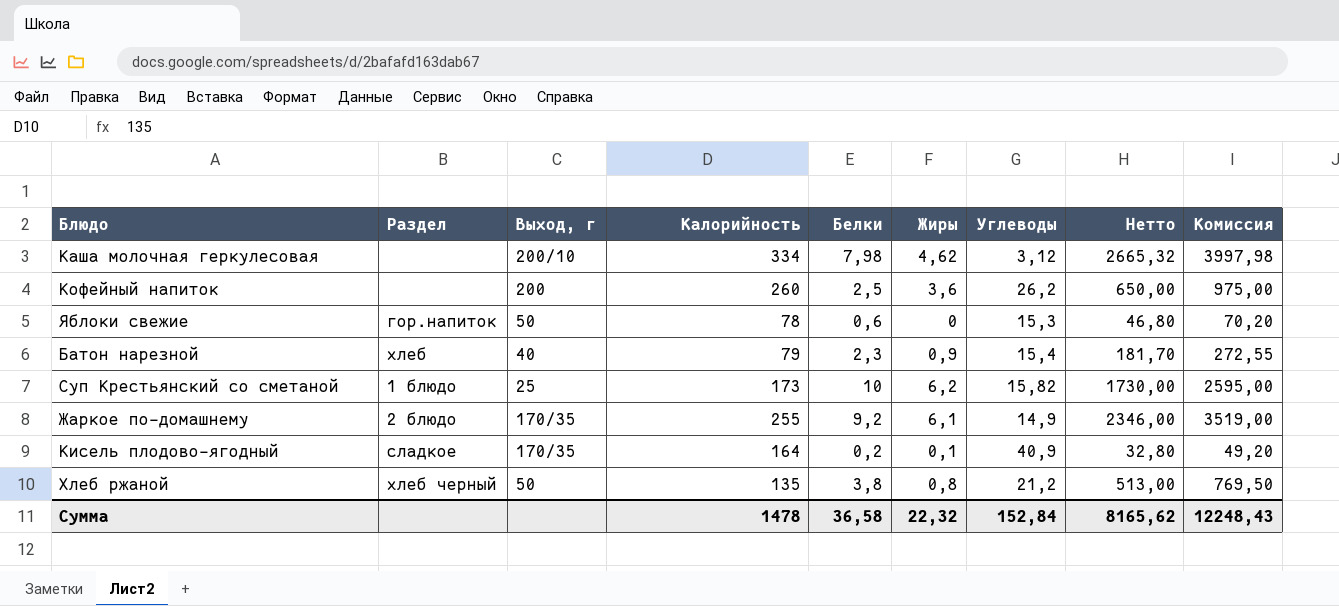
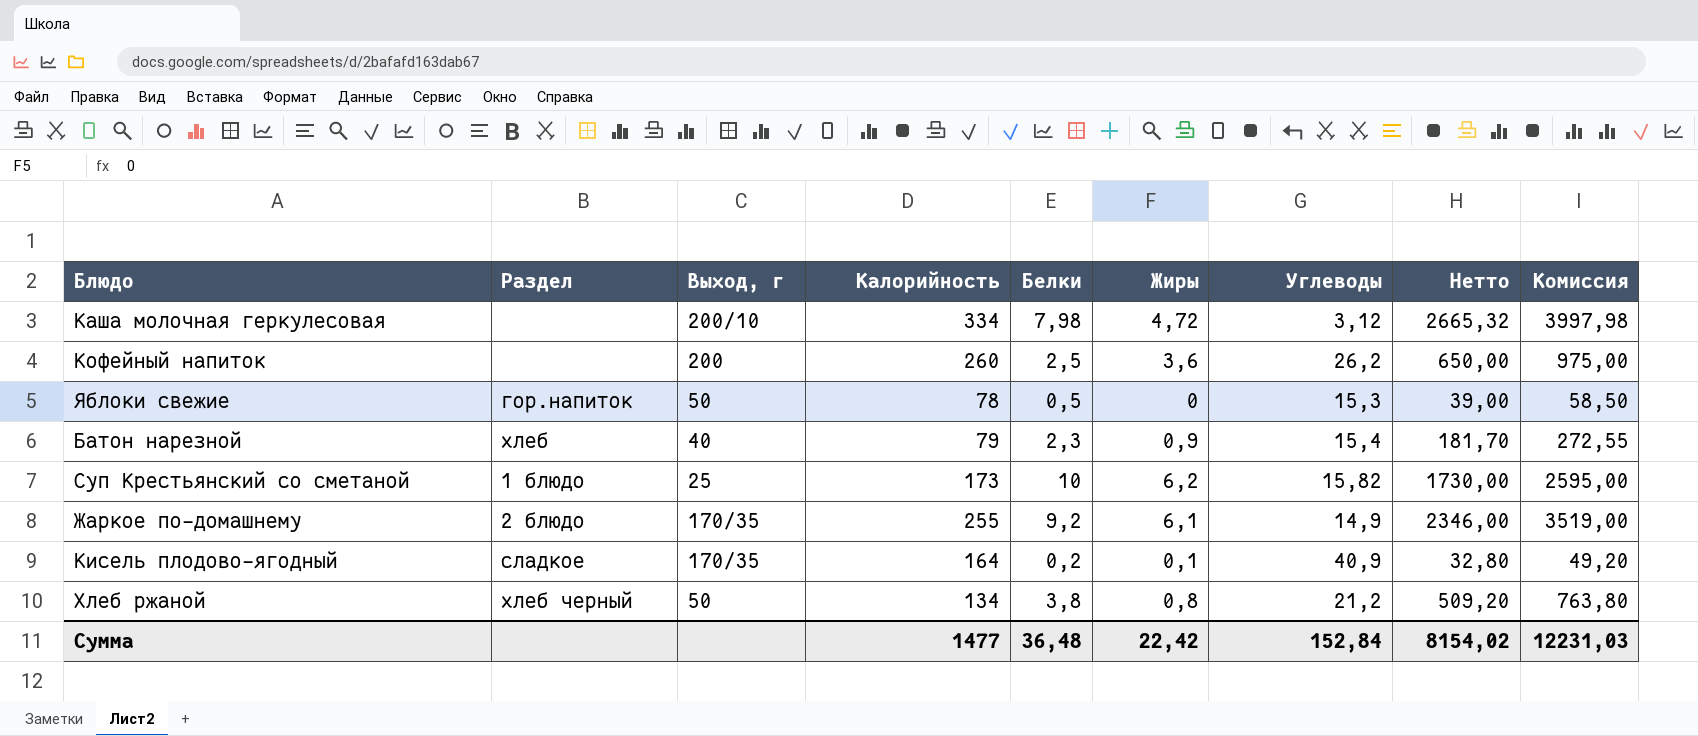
Каша молочная геркулесовая | Жиры: 4,62 -> 4,72
Яблоки свежие | Белки: 0,6 -> 0,5
Яблоки свежие | Нетто: 46,80 -> 39,00
Яблоки свежие | Комиссия: 70,20 -> 58,50
Хлеб ржаной | Калорийность: 135 -> 134
Хлеб ржаной | Нетто: 513,00 -> 509,20
Хлеб ржаной | Комиссия: 769,50 -> 763,80
Сумма | Калорийность: 1478 -> 1477
Сумма | Белки: 36,58 -> 36,48
Сумма | Жиры: 22,32 -> 22,42
Сумма | Нетто: 8165,62 -> 8154,02
Сумма | Комиссия: 12248,43 -> 12231,03

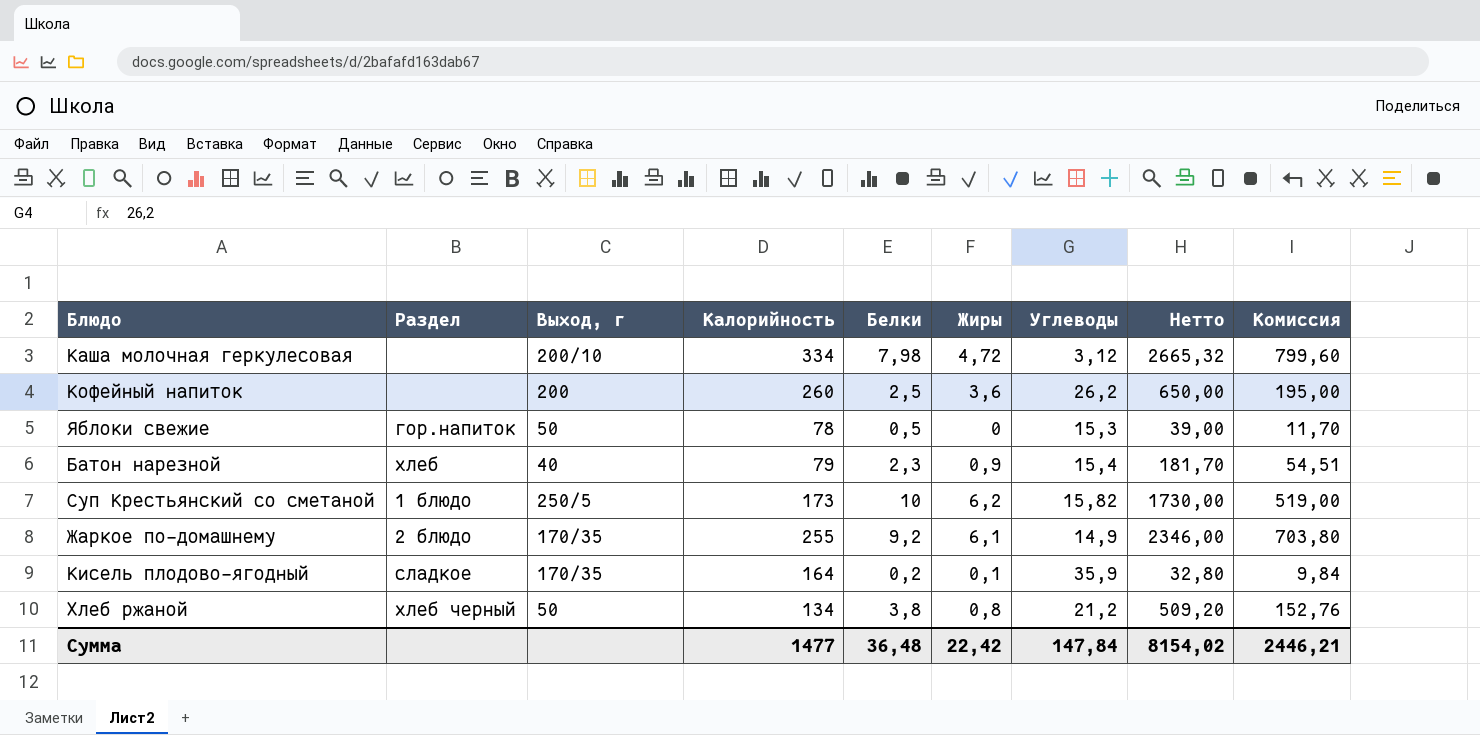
column Комиссия | formula: [Нетто] * 1,5 -> [Нетто] * 0,3
Суп Крестьянский со сметаной | Выход, г: 25 -> 250/5
Кисель плодово-ягодный | Углеводы: 40,9 -> 35,9
Сумма | Углеводы: 152,84 -> 147,84
Сумма | Комиссия: 12231,03 -> 2446,21

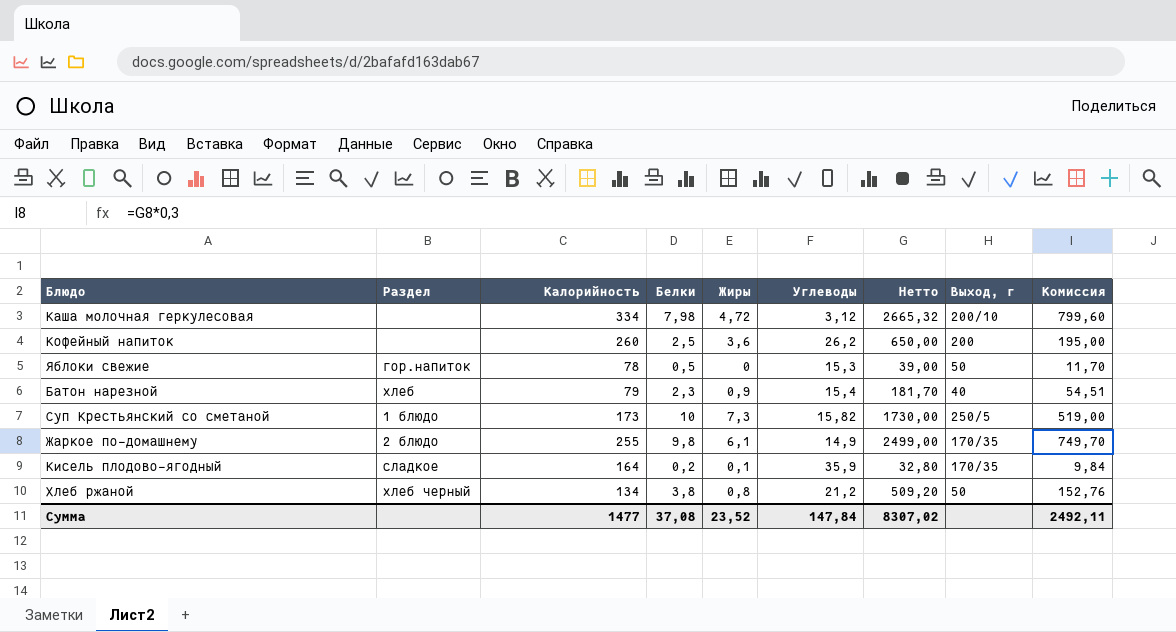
column Выход, г | position: 3 -> 8
Суп Крестьянский со сметаной | Жиры: 6,2 -> 7,3
Жаркое по-домашнему | Белки: 9,2 -> 9,8
Жаркое по-домашнему | Нетто: 2346,00 -> 2499,00
Жаркое по-домашнему | Комиссия: 703,80 -> 749,70
Сумма | Белки: 36,48 -> 37,08
Сумма | Жиры: 22,42 -> 23,52
Сумма | Нетто: 8154,02 -> 8307,02
Сумма | Комиссия: 2446,21 -> 2492,11

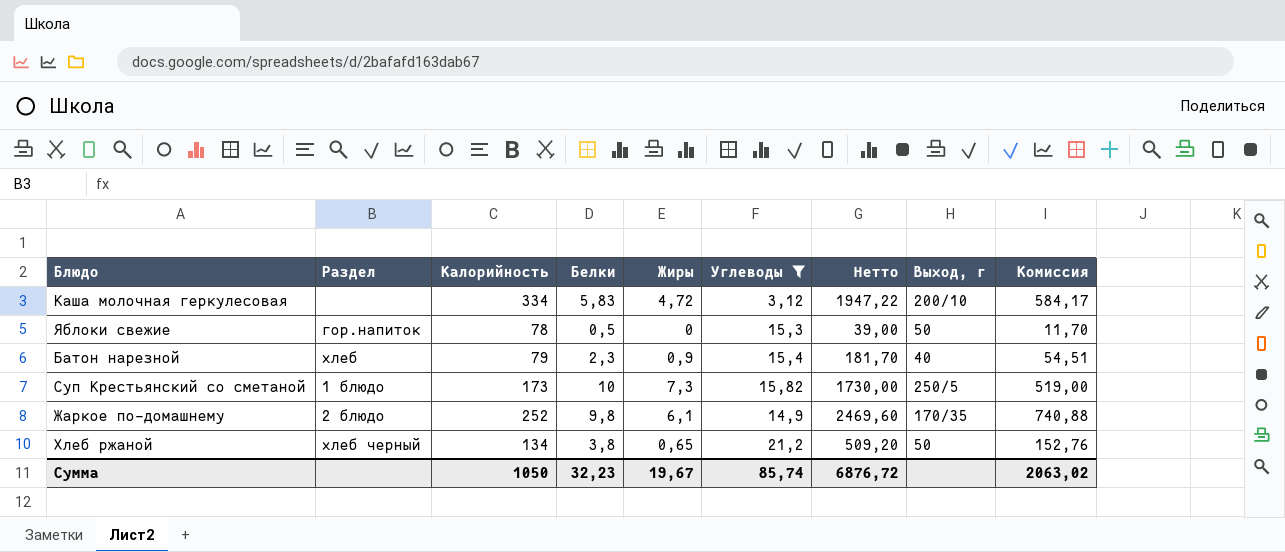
filter: none -> Углеводы <= 21,2
Каша молочная геркулесовая | Белки: 7,98 -> 5,83
Каша молочная геркулесовая | Нетто: 2665,32 -> 1947,22
Каша молочная геркулесовая | Комиссия: 799,60 -> 584,17
Жаркое по-домашнему | Калорийность: 255 -> 252
Жаркое по-домашнему | Нетто: 2499,00 -> 2469,60
Жаркое по-домашнему | Комиссия: 749,70 -> 740,88
Хлеб ржаной | Жиры: 0,8 -> 0,65
Сумма | Калорийность: 1477 -> 1050
Сумма | Белки: 37,08 -> 32,23
Сумма | Жиры: 23,52 -> 19,67
Сумма | Углеводы: 147,84 -> 85,74
Сумма | Нетто: 8307,02 -> 6876,72
Сумма | Комиссия: 2492,11 -> 2063,02

